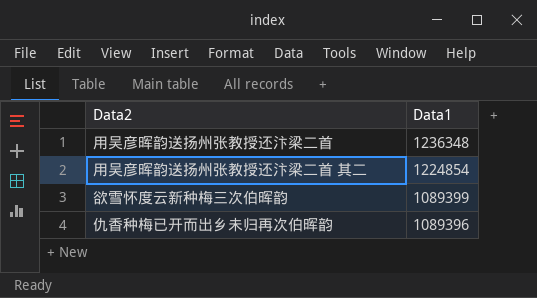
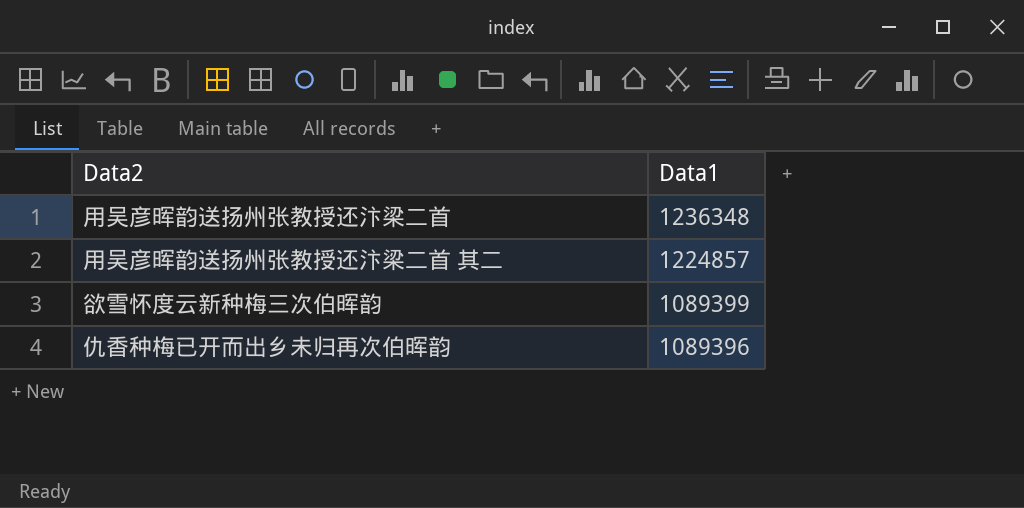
用吴彦晖韵送扬州张教授还汴梁二首 其二 | Data1: 1224854 -> 1224857

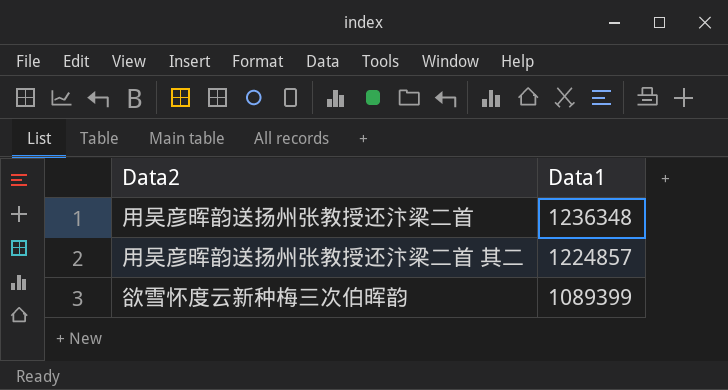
row 仇香种梅已开而出乡未归再次伯晖韵: 1089396 -> none

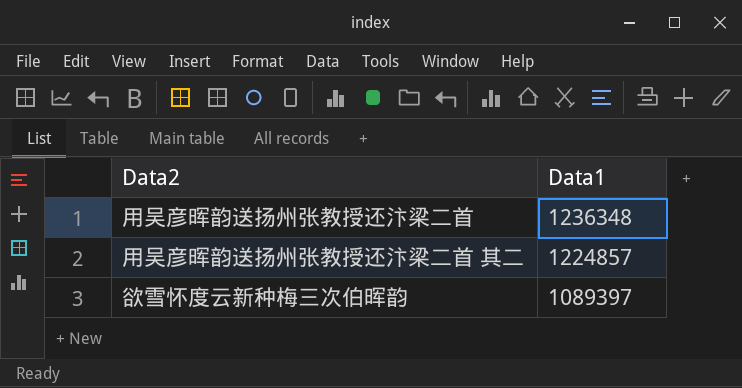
欲雪怀度云新种梅三次伯晖韵 | Data1: 1089399 -> 1089397

